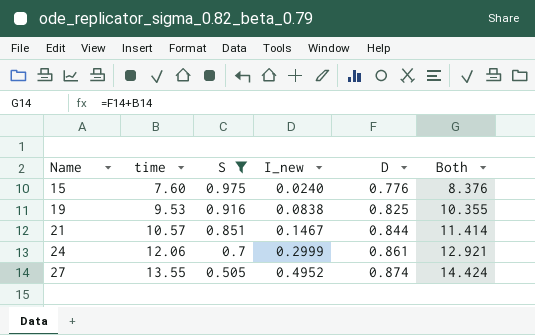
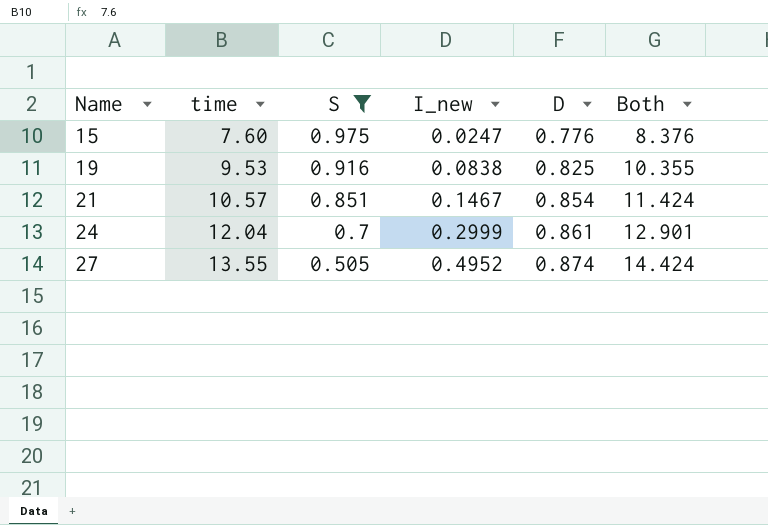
15 | I_new: 0.0240 -> 0.0247
21 | D: 0.844 -> 0.854
21 | Both: 11.414 -> 11.424
24 | time: 12.06 -> 12.04
24 | Both: 12.921 -> 12.901

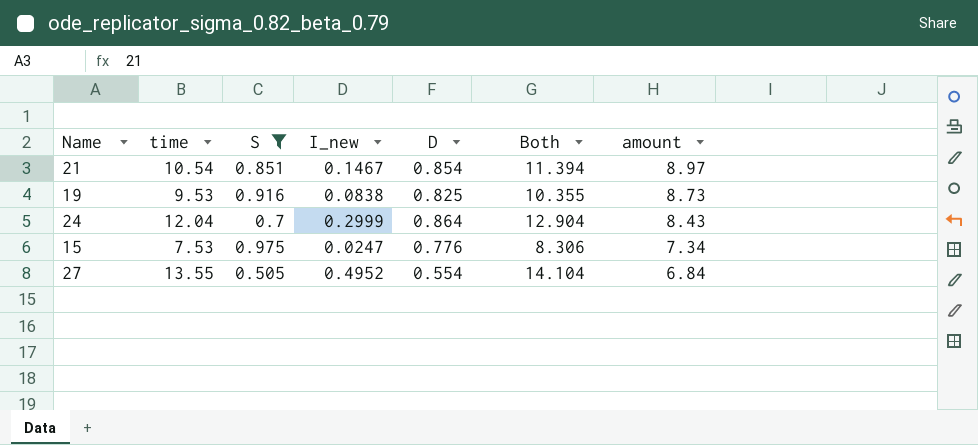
row order: Name ascending -> amount descending
column amount | formula: none -> [time] * [S]
21 | time: 10.57 -> 10.54
21 | Both: 11.424 -> 11.394
24 | D: 0.861 -> 0.864
24 | Both: 12.901 -> 12.904
15 | time: 7.60 -> 7.53
15 | Both: 8.376 -> 8.306
27 | D: 0.874 -> 0.554
27 | Both: 14.424 -> 14.104

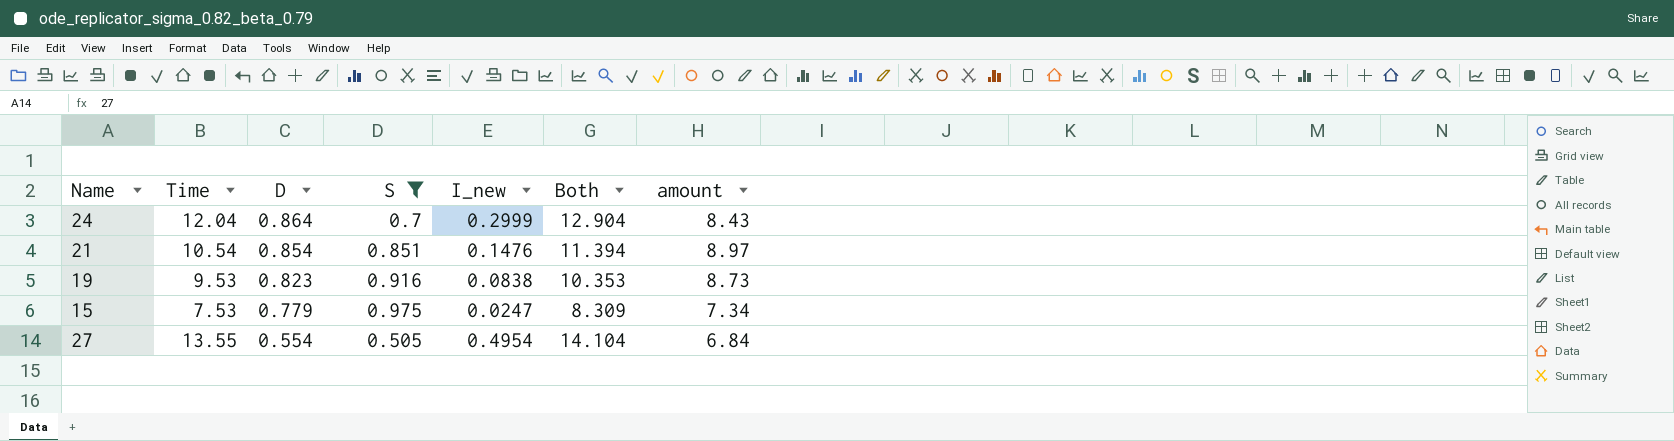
row order: amount descending -> D descending
column name: time -> Time
column D | position: 5 -> 3
21 | I_new: 0.1467 -> 0.1476
19 | D: 0.825 -> 0.823
19 | Both: 10.355 -> 10.353
15 | D: 0.776 -> 0.779
15 | Both: 8.306 -> 8.309
27 | I_new: 0.4952 -> 0.4954

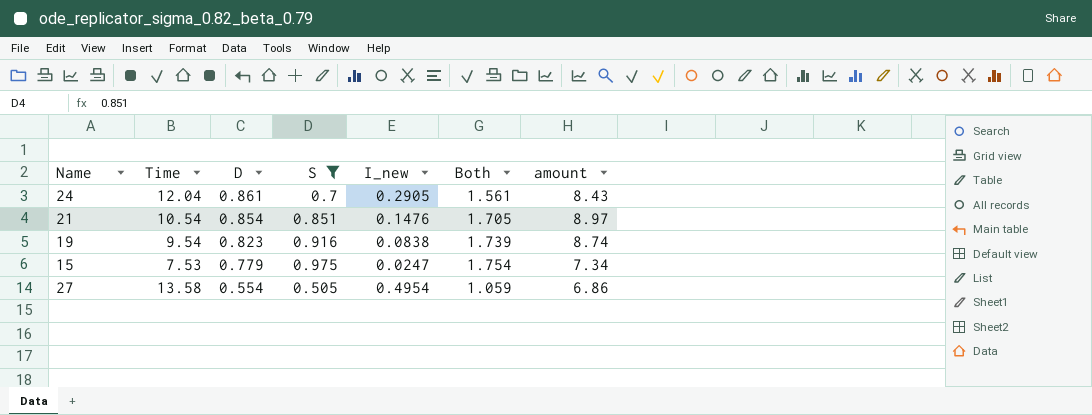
column Both | formula: [Time] + [D] -> [D] + [S]
24 | D: 0.864 -> 0.861
24 | I_new: 0.2999 -> 0.2905
19 | Time: 9.53 -> 9.54
19 | amount: 8.73 -> 8.74
27 | Time: 13.55 -> 13.58
27 | amount: 6.84 -> 6.86

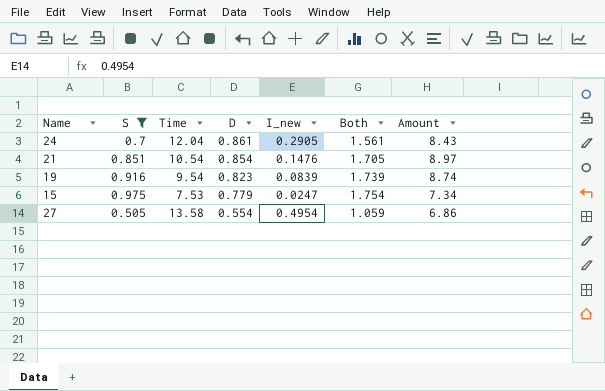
column S | position: 4 -> 2
column name: amount -> Amount
19 | I_new: 0.0838 -> 0.0839

